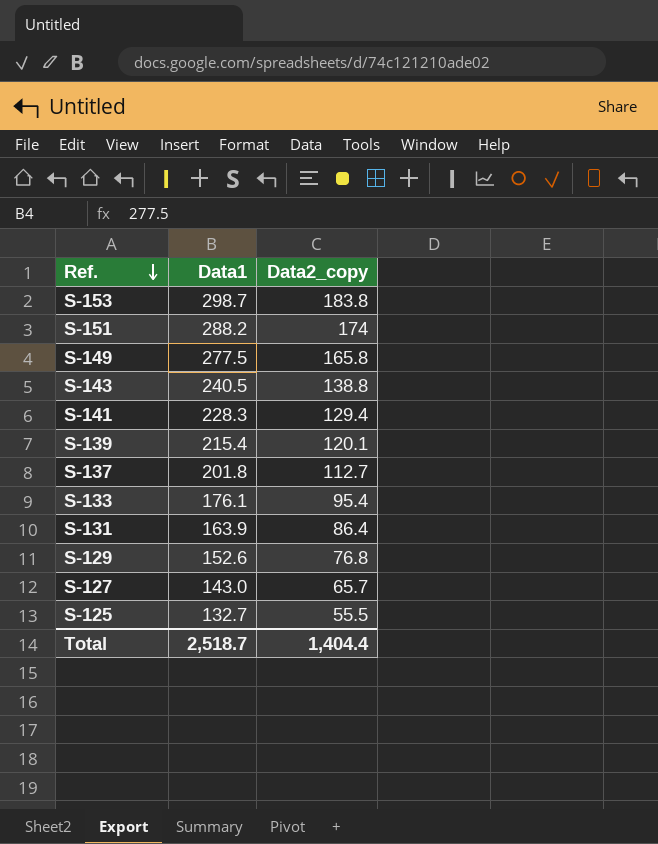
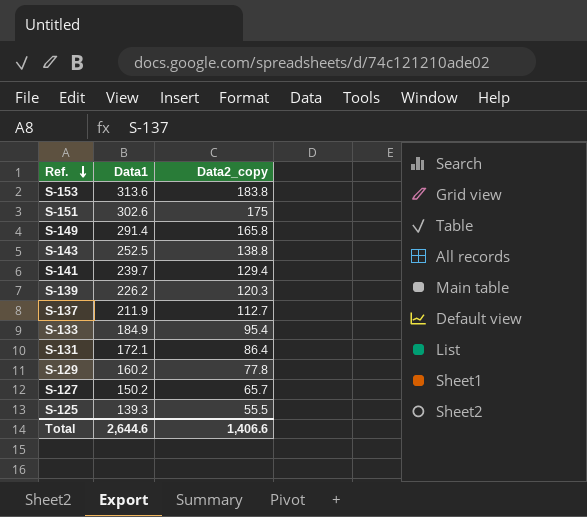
S-153 | Data1: 298.7 -> 313.6
S-151 | Data1: 288.2 -> 302.6
S-151 | Data2_copy: 174 -> 175
S-149 | Data1: 277.5 -> 291.4
S-143 | Data1: 240.5 -> 252.5
S-141 | Data1: 228.3 -> 239.7
S-139 | Data1: 215.4 -> 226.2
S-139 | Data2_copy: 120.1 -> 120.3
S-137 | Data1: 201.8 -> 211.9
S-133 | Data1: 176.1 -> 184.9
S-131 | Data1: 163.9 -> 172.1
S-129 | Data1: 152.6 -> 160.2
S-129 | Data2_copy: 76.8 -> 77.8
S-127 | Data1: 143.0 -> 150.2
S-125 | Data1: 132.7 -> 139.3
Total | Data1: 2,518.7 -> 2,644.6
Total | Data2_copy: 1,404.4 -> 1,406.6

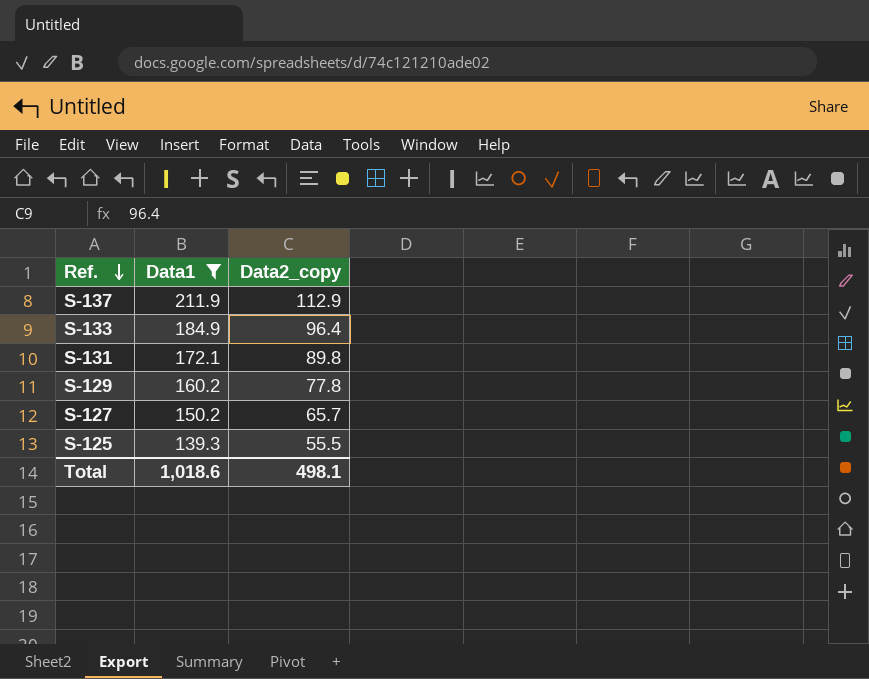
filter: none -> Data1 <= 211.9
S-137 | Data2_copy: 112.7 -> 112.9
S-133 | Data2_copy: 95.4 -> 96.4
S-131 | Data2_copy: 86.4 -> 89.8
Total | Data1: 2,644.6 -> 1,018.6
Total | Data2_copy: 1,406.6 -> 498.1

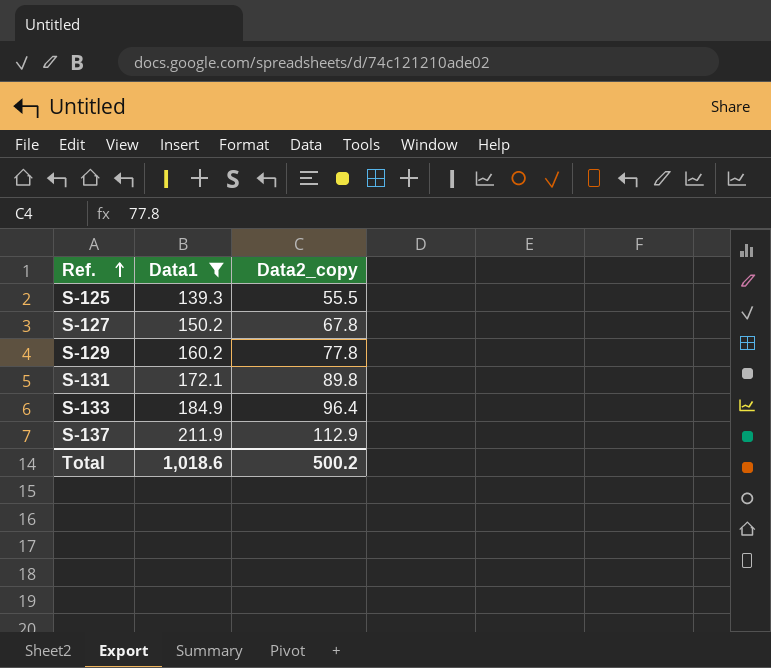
row order: Ref. descending -> Ref. ascending
S-127 | Data2_copy: 65.7 -> 67.8
Total | Data2_copy: 498.1 -> 500.2

